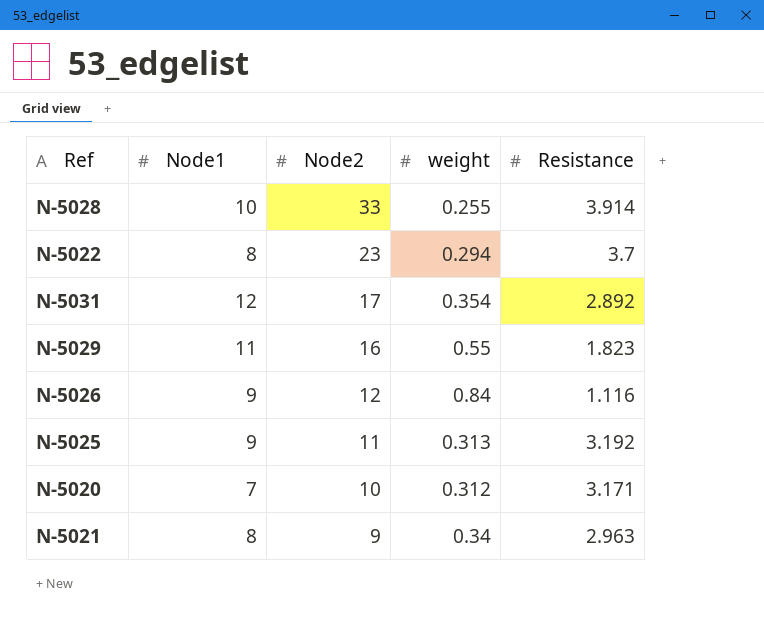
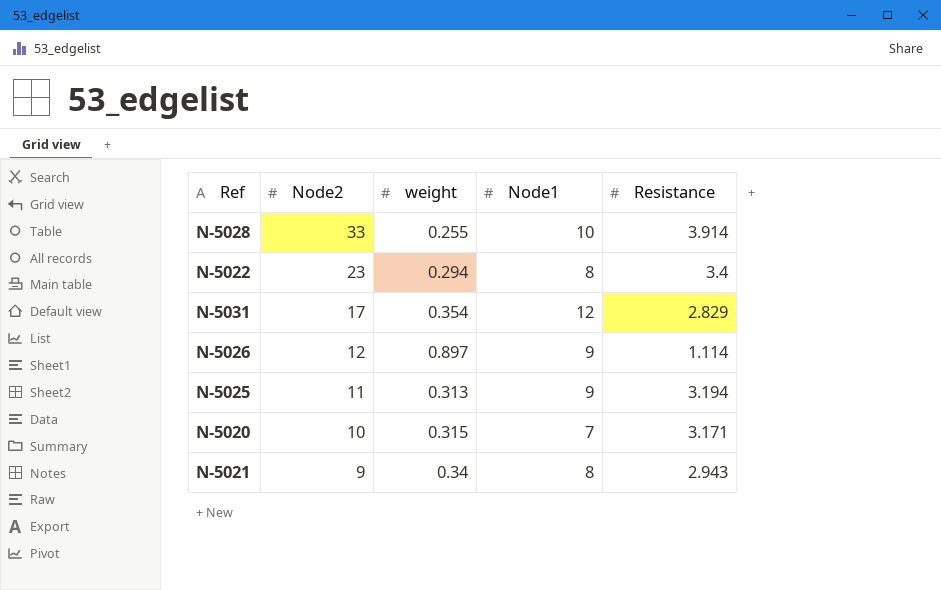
column Node1 | position: 2 -> 4
row N-5029: 11 | 16 | 0.55 | 1.823 -> none
N-5022 | Resistance: 3.7 -> 3.4
N-5031 | Resistance: 2.892 -> 2.829
N-5026 | weight: 0.84 -> 0.897
N-5026 | Resistance: 1.116 -> 1.114
N-5025 | Resistance: 3.192 -> 3.194
N-5020 | weight: 0.312 -> 0.315
N-5021 | Resistance: 2.963 -> 2.943

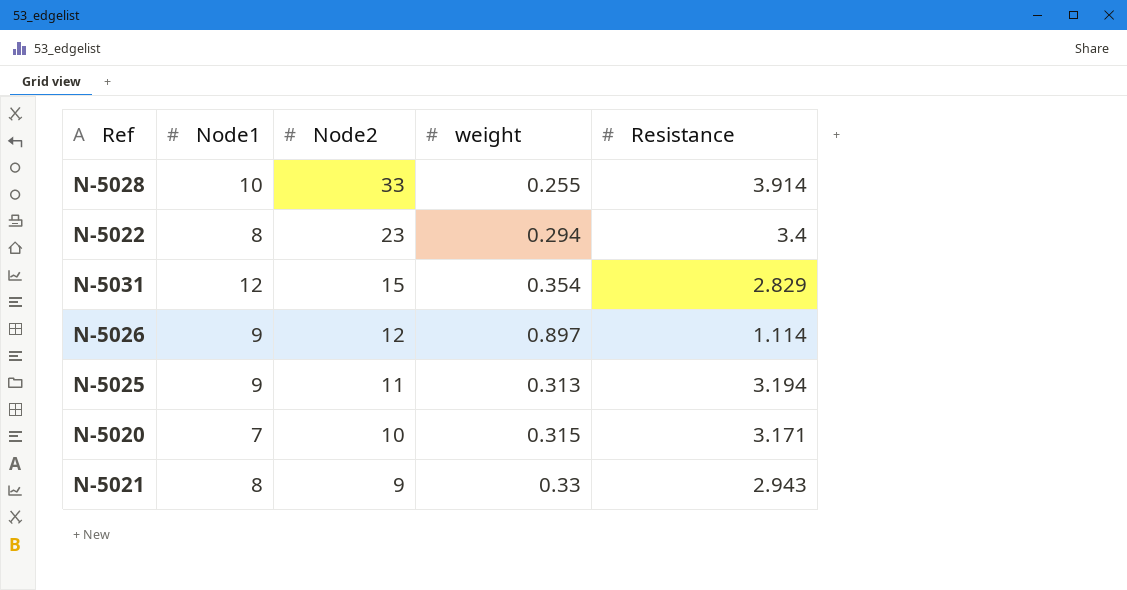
column Node1 | position: 4 -> 2
N-5031 | Node2: 17 -> 15
N-5021 | weight: 0.34 -> 0.33

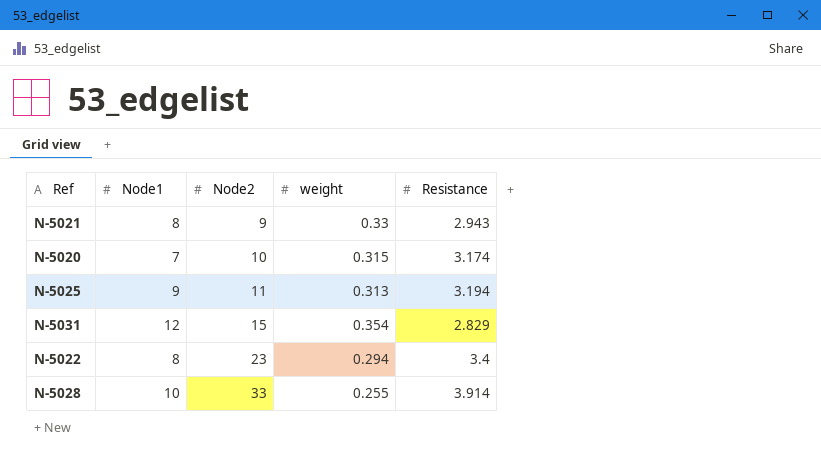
row order: Node2 descending -> Node2 ascending
row N-5026: 9 | 12 | 0.897 | 1.114 -> none
N-5020 | Resistance: 3.171 -> 3.174

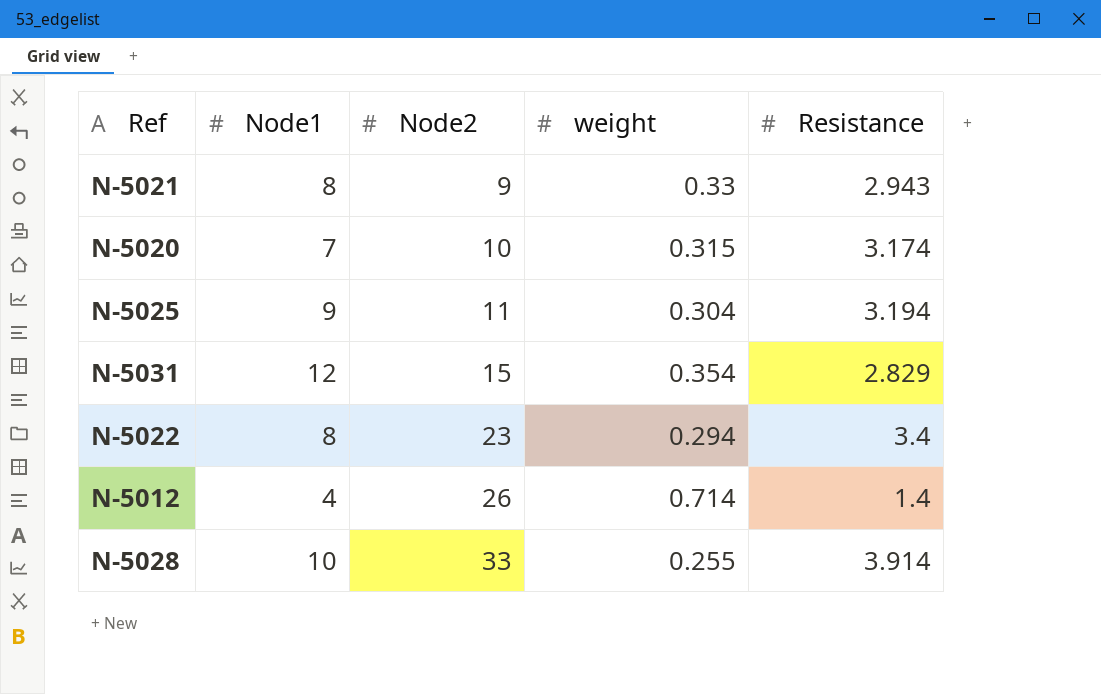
N-5025 | weight: 0.313 -> 0.304
row N-5012: none -> 4 | 26 | 0.714 | 1.4

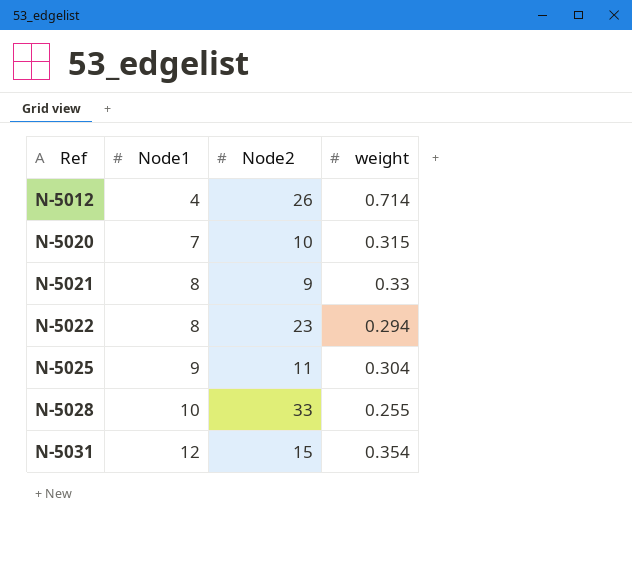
row order: Node2 ascending -> Ref ascending
column Resistance | position: 5 -> none

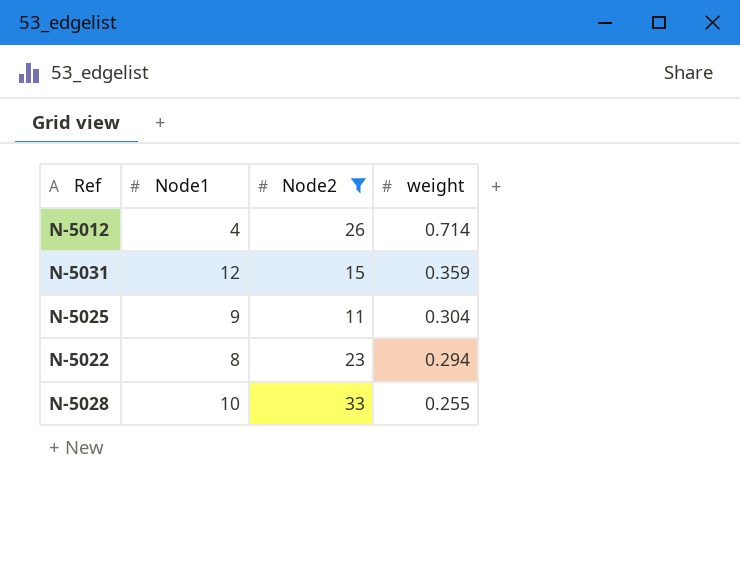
filter: none -> Node2 >= 11
row order: Ref ascending -> weight descending
N-5031 | weight: 0.354 -> 0.359

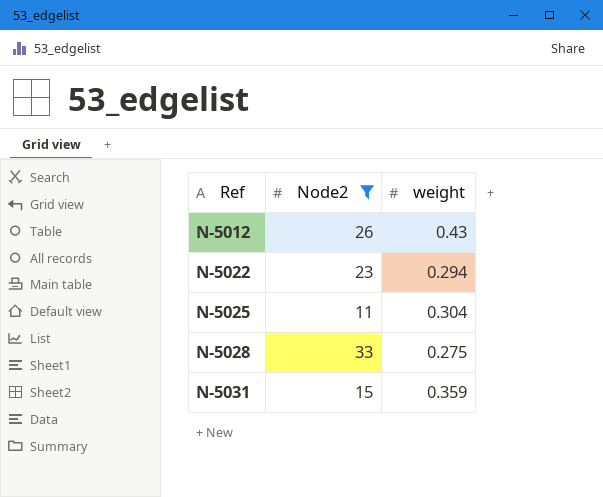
row order: weight descending -> Ref ascending
column Node1 | position: 2 -> none
N-5012 | weight: 0.714 -> 0.43
N-5028 | weight: 0.255 -> 0.275

